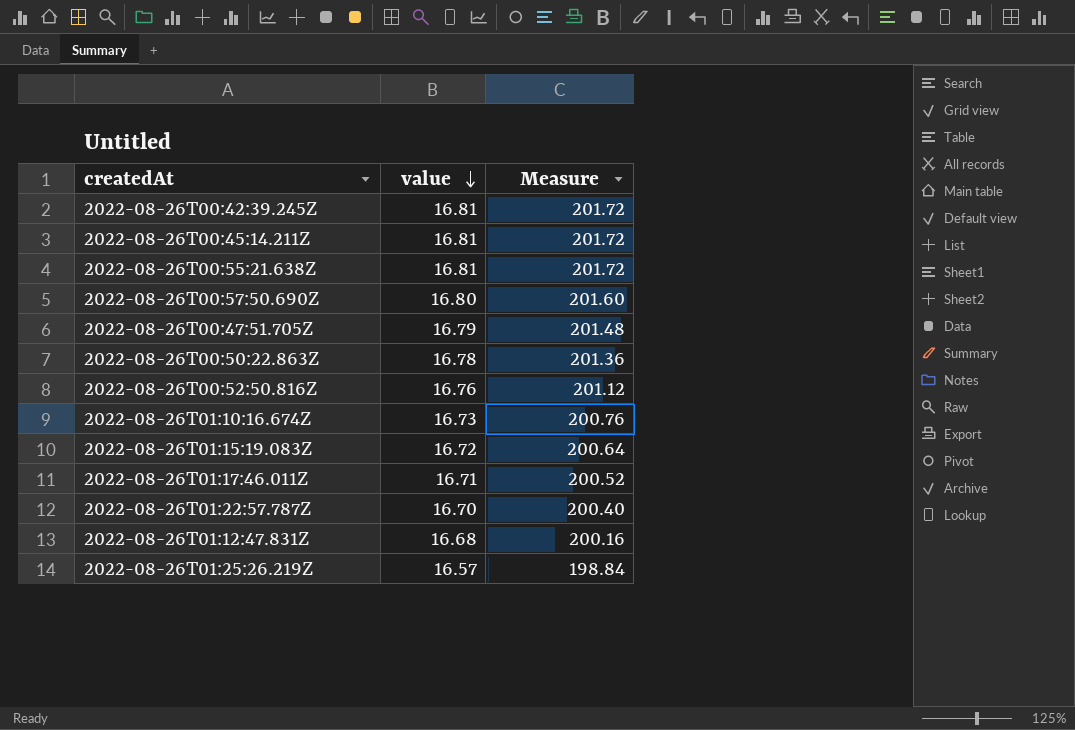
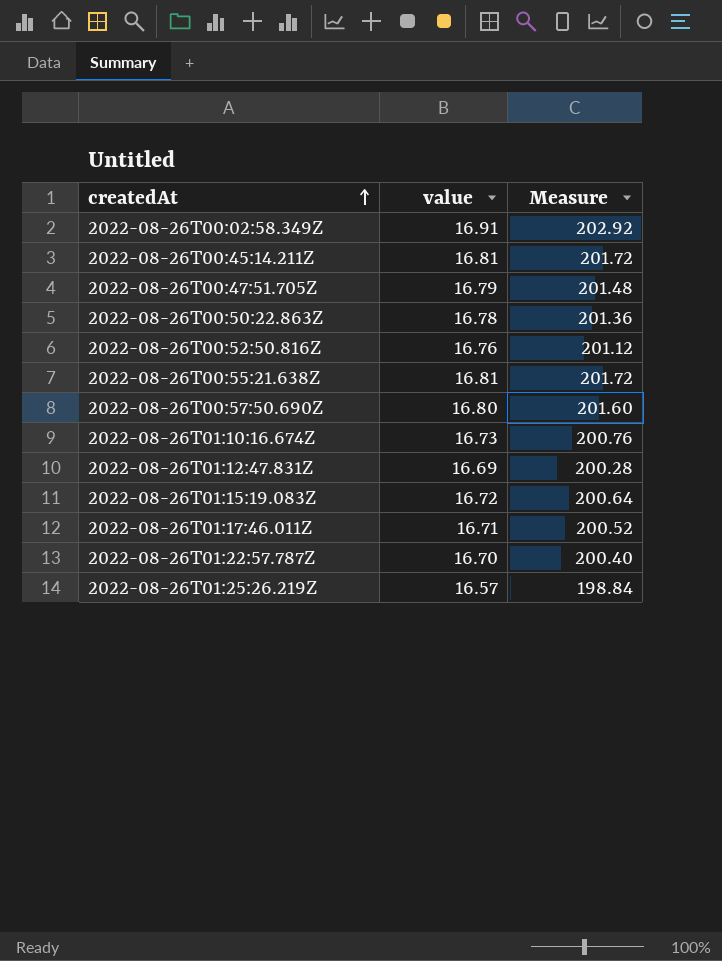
row order: value descending -> createdAt ascending
row 2022-08-26T00:42:39.245Z: 16.81 | 201.72 -> none
row 2022-08-26T00:02:58.349Z: none -> 16.91 | 202.92
2022-08-26T01:12:47.831Z | value: 16.68 -> 16.69
2022-08-26T01:12:47.831Z | Measure: 200.16 -> 200.28

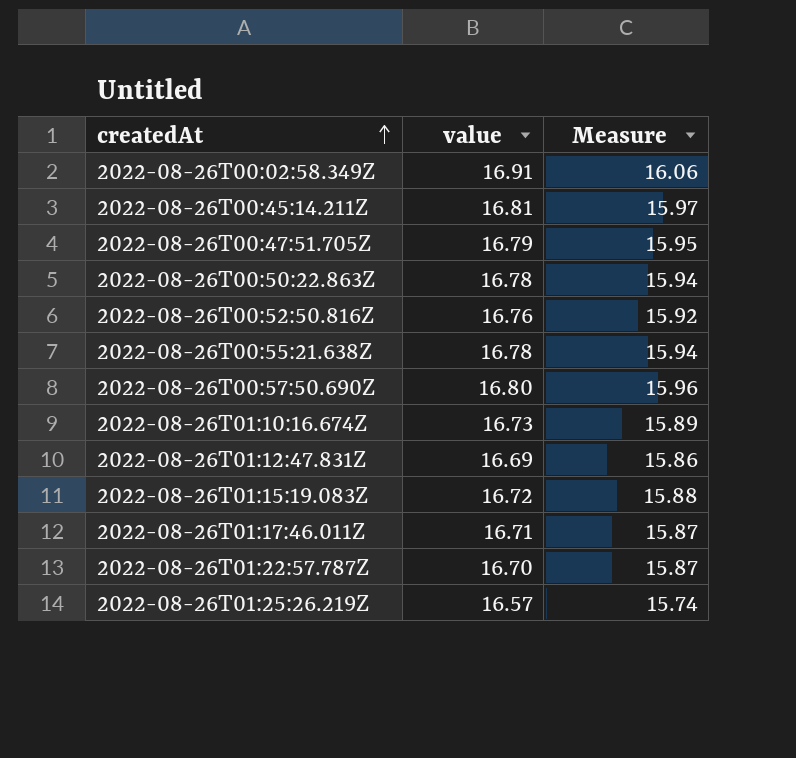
column Measure | formula: [value] * 12 -> [value] * 0.95
2022-08-26T00:55:21.638Z | value: 16.81 -> 16.78

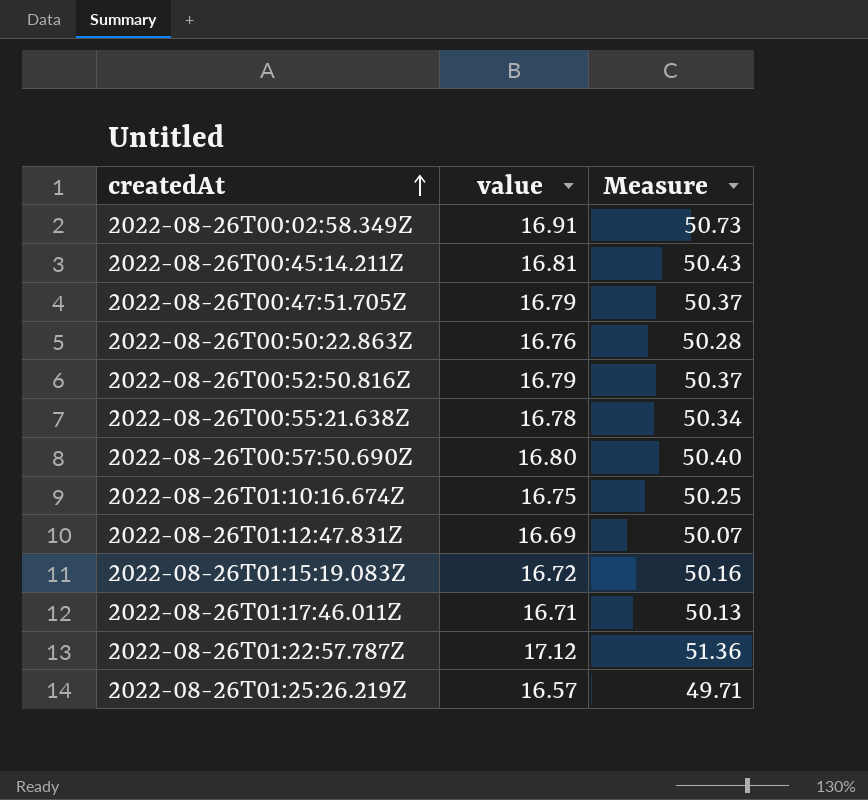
column Measure | formula: [value] * 0.95 -> [value] * 3
2022-08-26T00:50:22.863Z | value: 16.78 -> 16.76
2022-08-26T00:52:50.816Z | value: 16.76 -> 16.79
2022-08-26T01:10:16.674Z | value: 16.73 -> 16.75
2022-08-26T01:22:57.787Z | value: 16.70 -> 17.12

